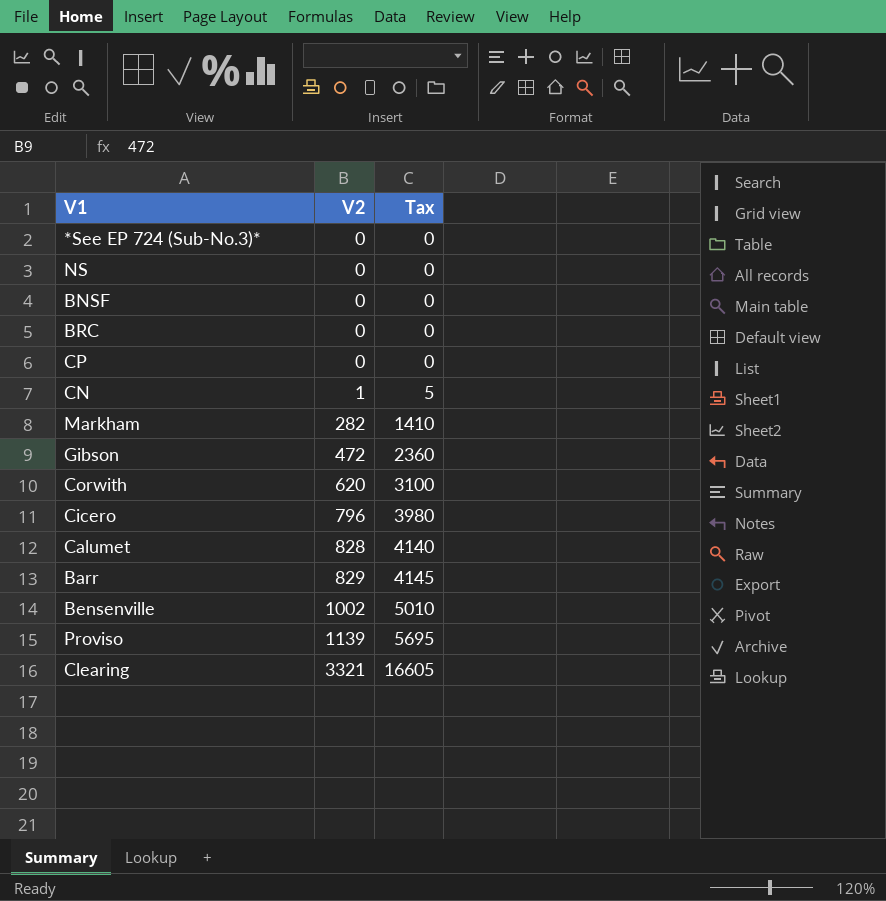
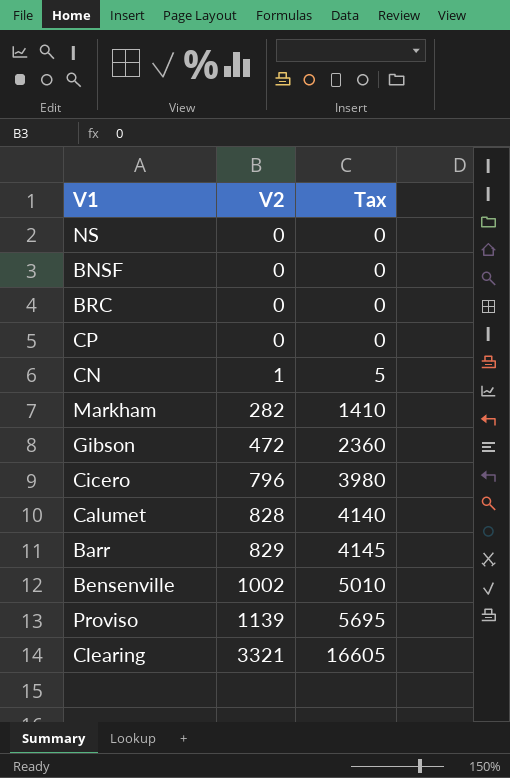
row *See EP 724 (Sub-No.3)*: 0 | 0 -> none
row Corwith: 620 | 3100 -> none

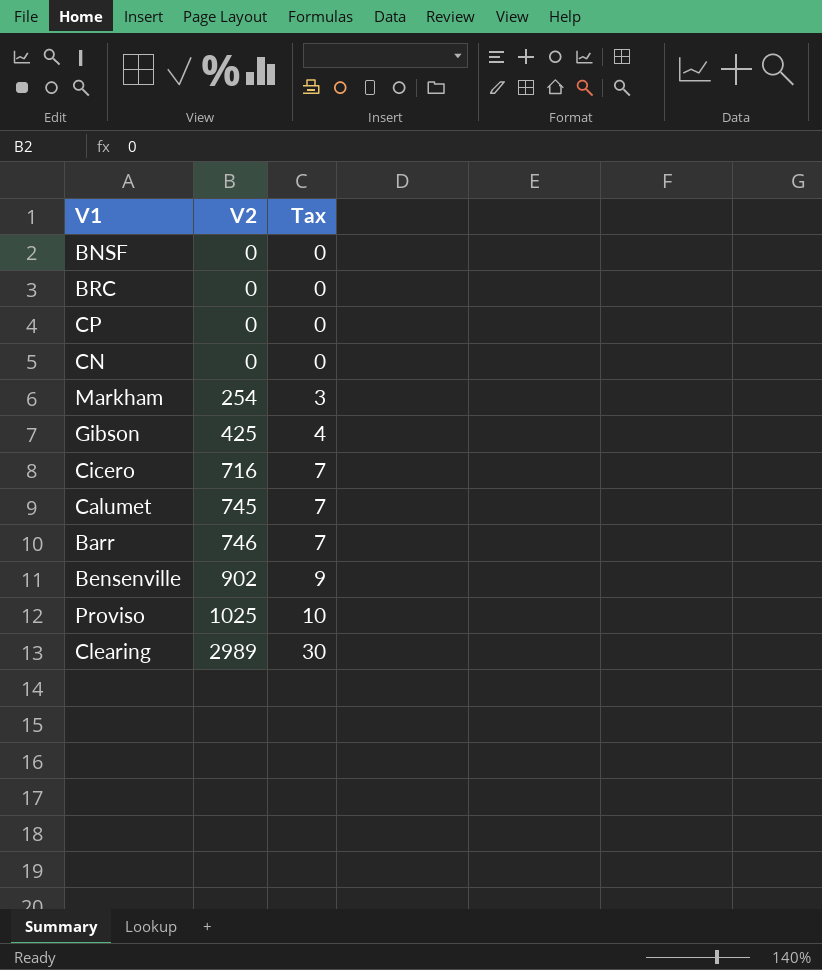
column Tax | formula: [V2] * 5 -> [V2] * 0.01
row NS: 0 | 0 -> none
CN | V2: 1 -> 0
Markham | V2: 282 -> 254
Gibson | V2: 472 -> 425
Cicero | V2: 796 -> 716
Calumet | V2: 828 -> 745
Barr | V2: 829 -> 746
Bensenville | V2: 1002 -> 902
Proviso | V2: 1139 -> 1025
Clearing | V2: 3321 -> 2989

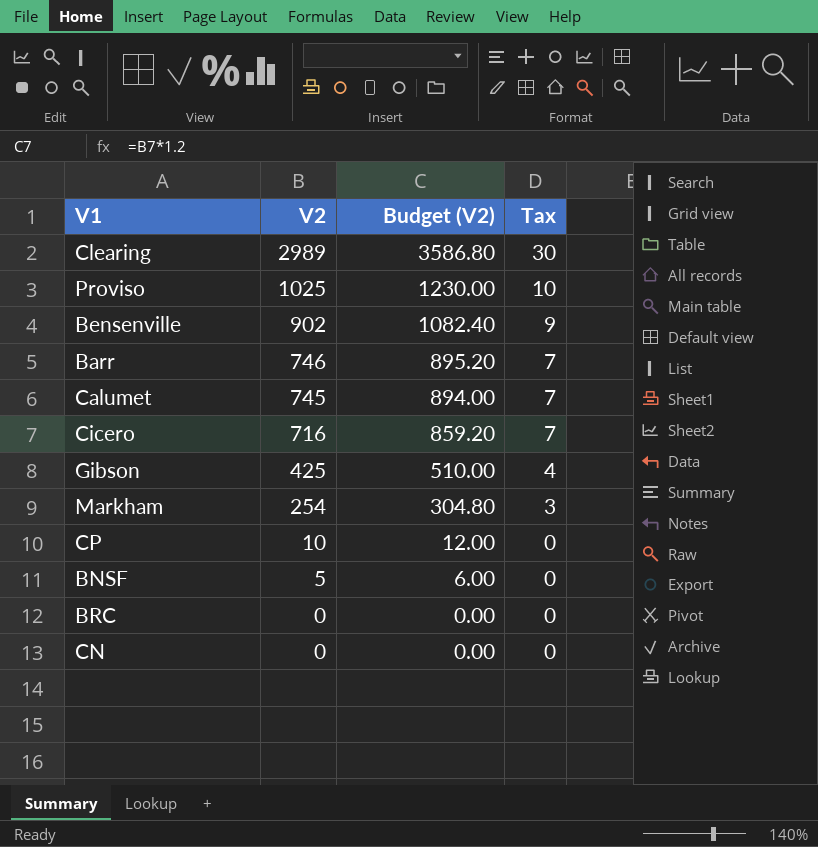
row order: V2 ascending -> V2 descending
column Budget (V2) | formula: none -> [V2] * 1.2
CP | V2: 0 -> 10
BNSF | V2: 0 -> 5

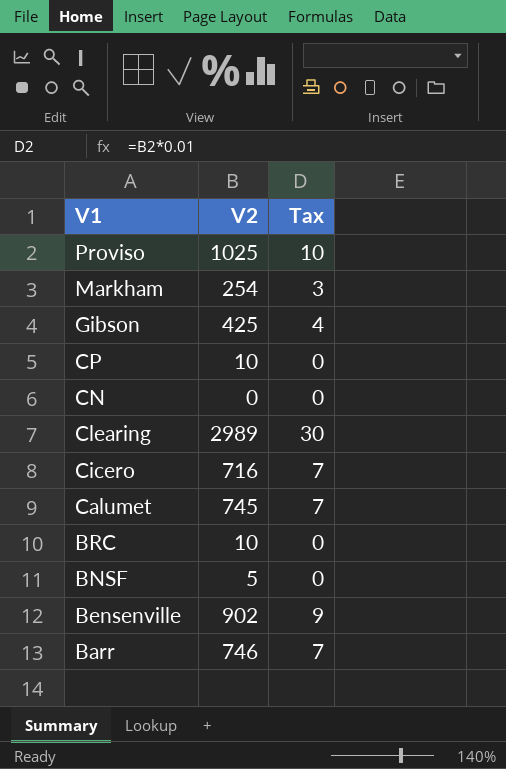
row order: V2 descending -> V1 descending
column Budget (V2) | formula: [V2] * 1.2 -> none
BRC | V2: 0 -> 10

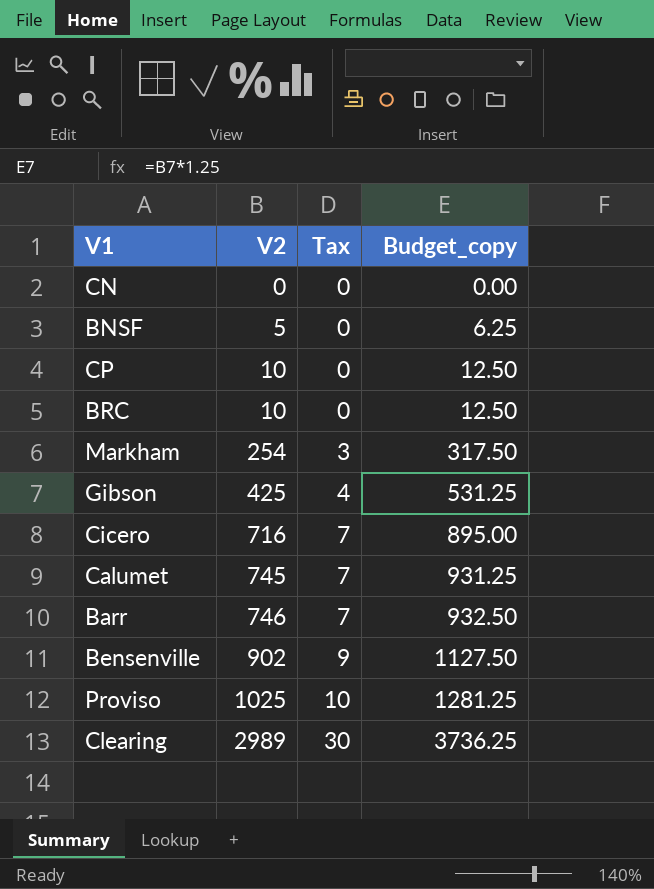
row order: V1 descending -> V2 ascending
column Budget_copy | formula: none -> [V2] * 1.25

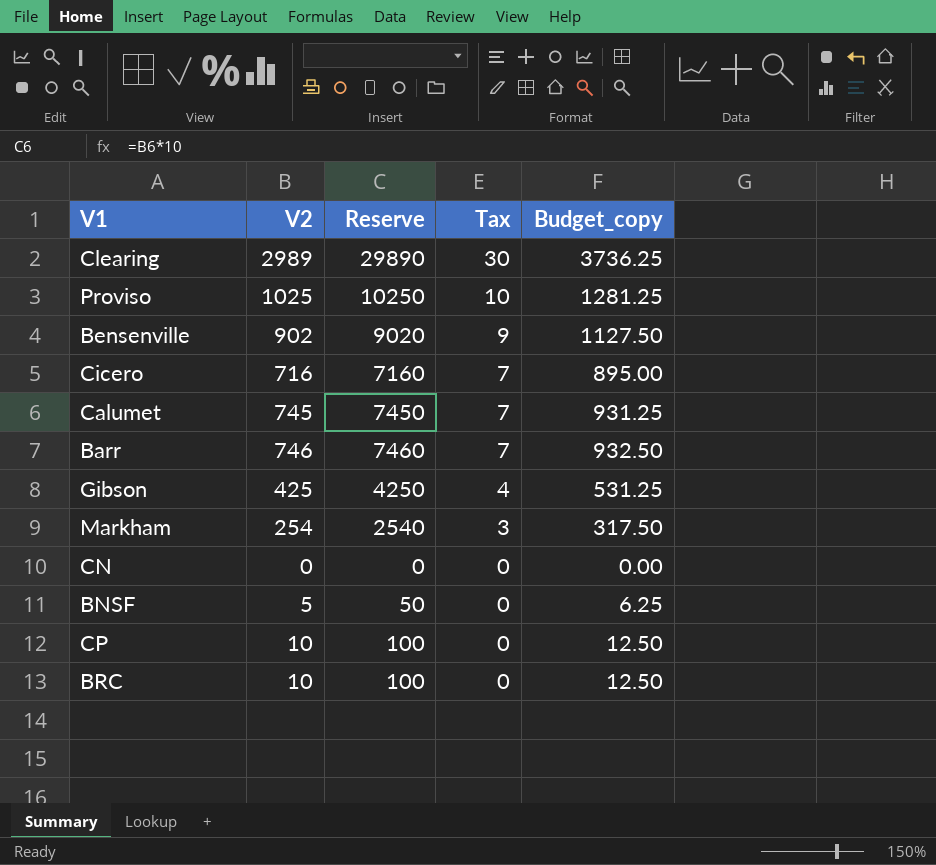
row order: V2 ascending -> Tax descending
column Reserve | formula: none -> [V2] * 10

